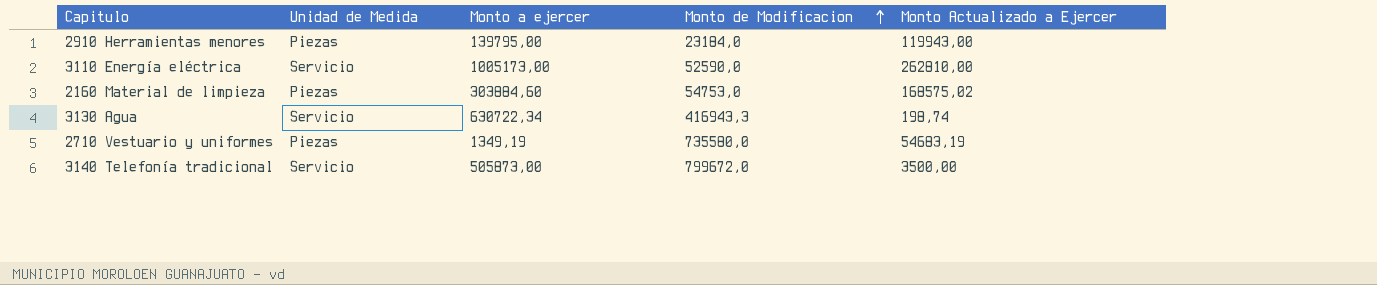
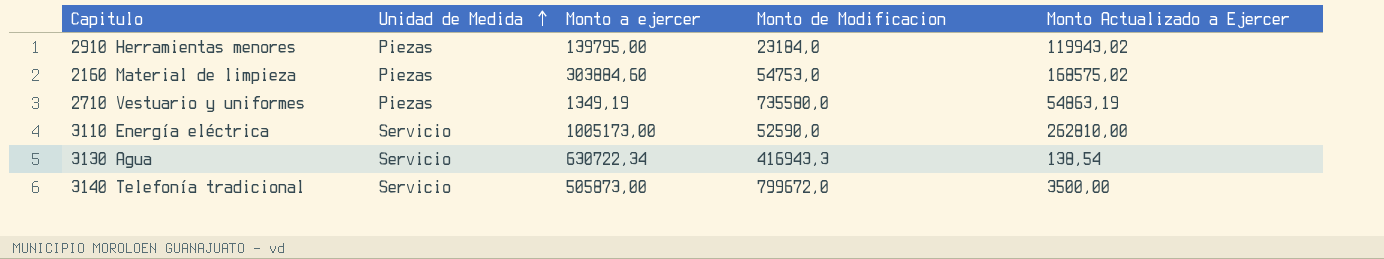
row order: Monto de Modificacion ascending -> Unidad de Medida ascending
2910 Herramientas menores | Monto Actualizado a Ejercer: 119943,00 -> 119943,02
2710 Vestuario y uniformes | Monto Actualizado a Ejercer: 54683,19 -> 54863,19
3130 Agua | Monto Actualizado a Ejercer: 198,74 -> 138,54

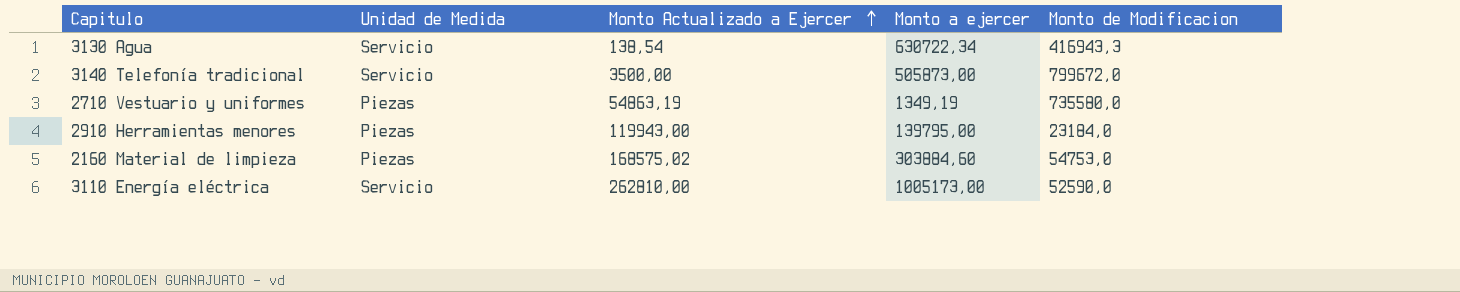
row order: Unidad de Medida ascending -> Monto Actualizado a Ejercer ascending
column Monto Actualizado a Ejercer | position: 5 -> 3
2910 Herramientas menores | Monto Actualizado a Ejercer: 119943,02 -> 119943,00

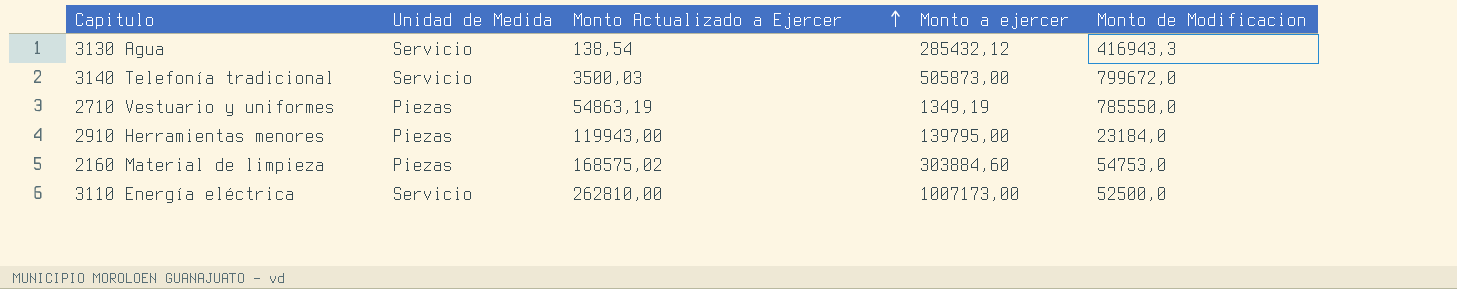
3130 Agua | Monto a ejercer: 630722,34 -> 285432,12
3140 Telefonía tradicional | Monto Actualizado a Ejercer: 3500,00 -> 3500,03
2710 Vestuario y uniformes | Monto de Modificacion: 735580,0 -> 785550,0
3110 Energía eléctrica | Monto a ejercer: 1005173,00 -> 1007173,00
3110 Energía eléctrica | Monto de Modificacion: 52590,0 -> 52500,0

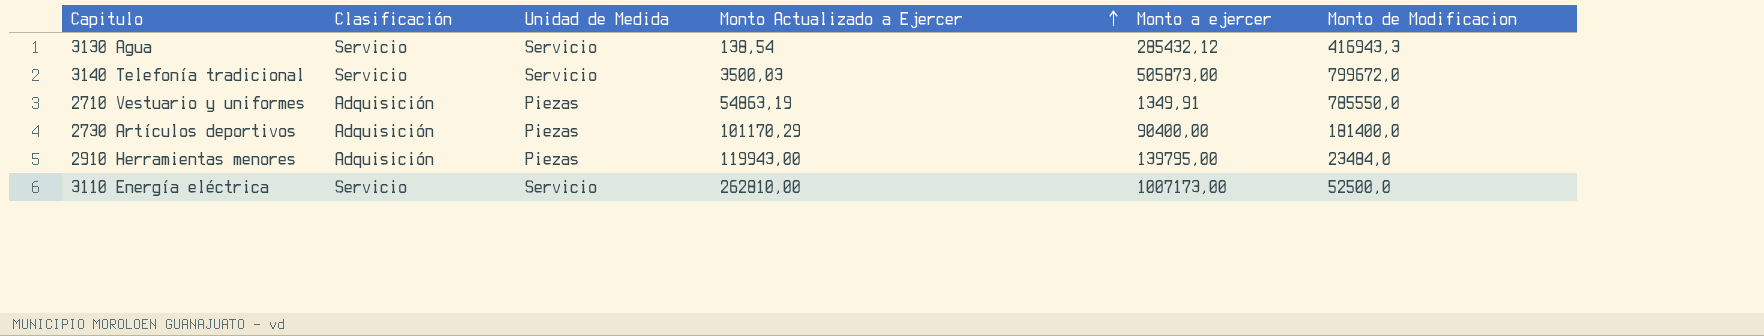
column Clasificación | position: none -> 2
row 2160 Material de limpieza: Piezas | 168575,02 | 303884,60 | 54753,0 -> none
2710 Vestuario y uniformes | Monto a ejercer: 1349,19 -> 1349,91
row 2730 Artículos deportivos: none -> Adquisición | Piezas | 101170,29 | 90400,00 | 181400,0
2910 Herramientas menores | Monto de Modificacion: 23184,0 -> 23484,0

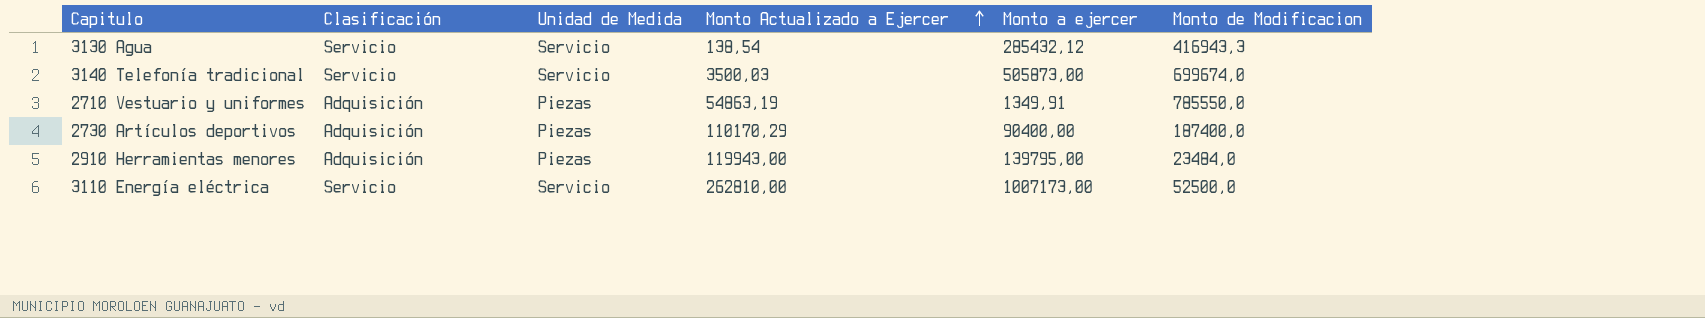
3140 Telefonía tradicional | Monto de Modificacion: 799672,0 -> 699674,0
2730 Artículos deportivos | Monto Actualizado a Ejercer: 101170,29 -> 110170,29
2730 Artículos deportivos | Monto de Modificacion: 181400,0 -> 187400,0

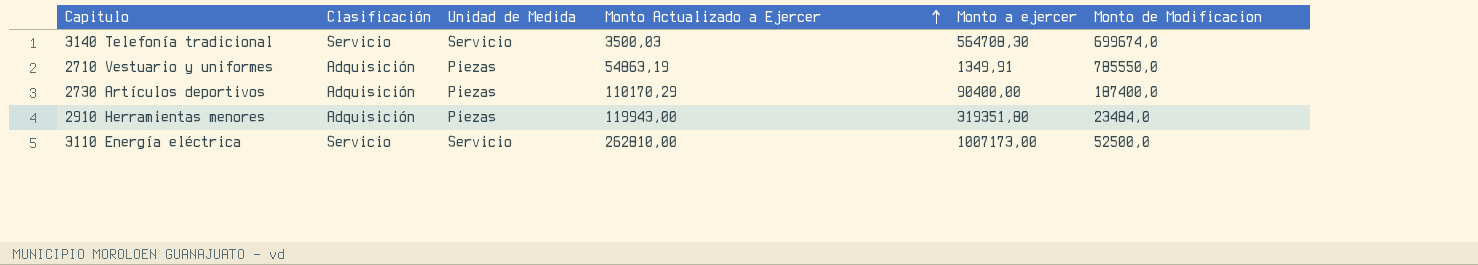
row 3130 Agua: Servicio | Servicio | 138,54 | 285432,12 | 416943,3 -> none
3140 Telefonía tradicional | Monto a ejercer: 505873,00 -> 564708,30
2910 Herramientas menores | Monto a ejercer: 139795,00 -> 319351,80

